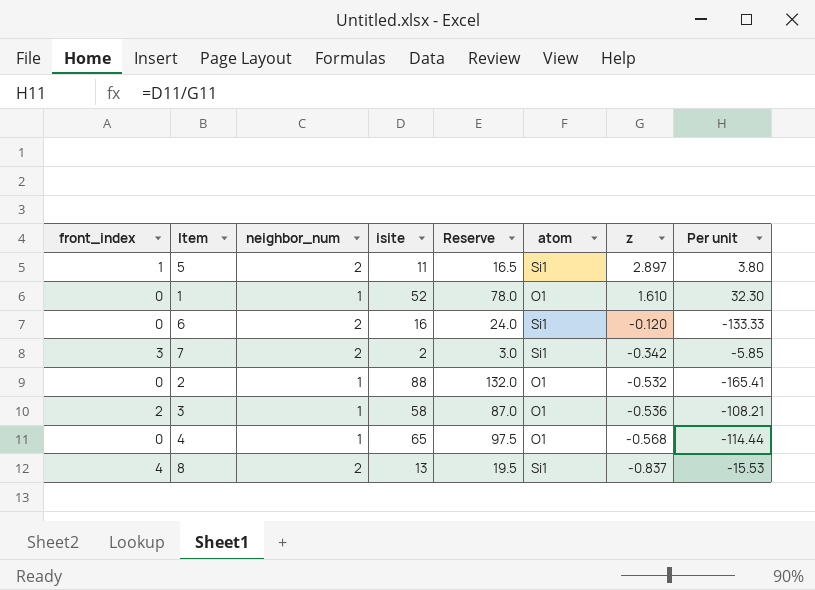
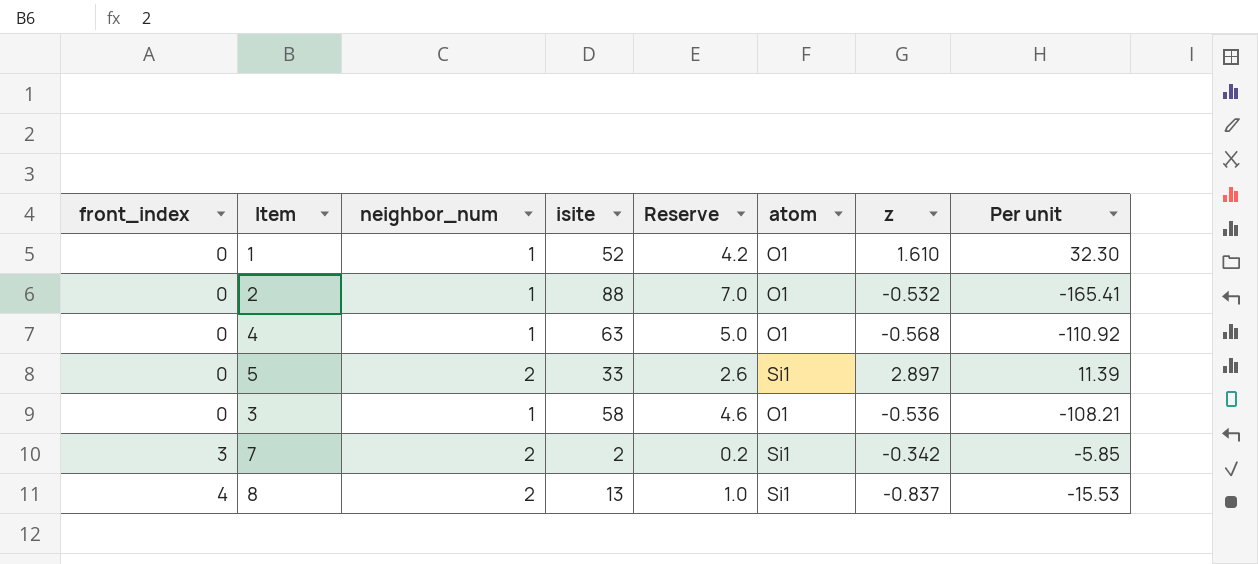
row order: z descending -> front_index ascending
column Reserve | formula: [isite] * 1.5 -> [isite] * 0.08
row 6: 0 | 2 | 16 | 24.0 | Si1 | -0.120 | -133.33 -> none
4 | isite: 65 -> 63
4 | Per unit: -114.44 -> -110.92
5 | front_index: 1 -> 0
5 | isite: 11 -> 33
5 | Per unit: 3.80 -> 11.39
3 | front_index: 2 -> 0

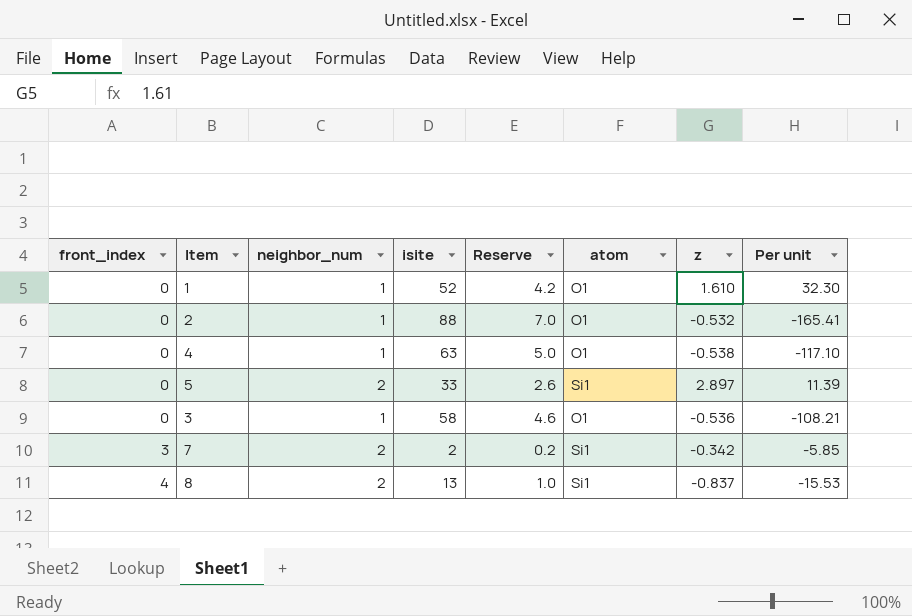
4 | z: -0.568 -> -0.538
4 | Per unit: -110.92 -> -117.10

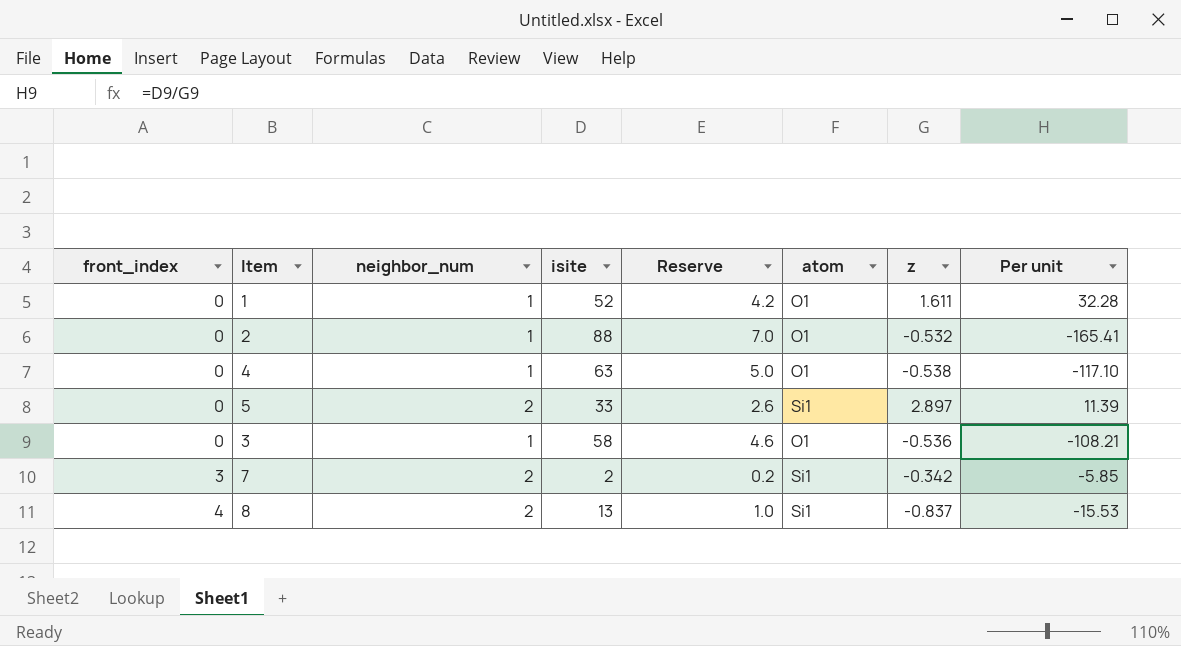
1 | z: 1.610 -> 1.611
1 | Per unit: 32.30 -> 32.28

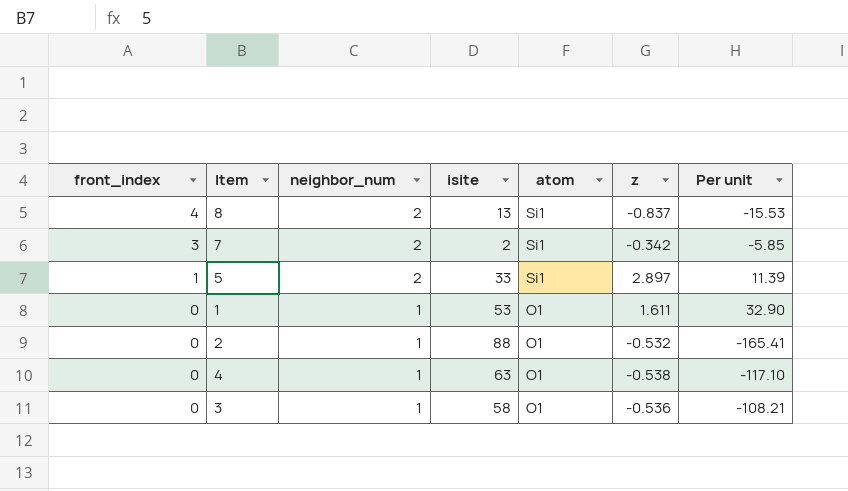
row order: front_index ascending -> front_index descending
column Reserve | formula: [isite] * 0.08 -> none
5 | front_index: 0 -> 1
1 | isite: 52 -> 53
1 | Per unit: 32.28 -> 32.90

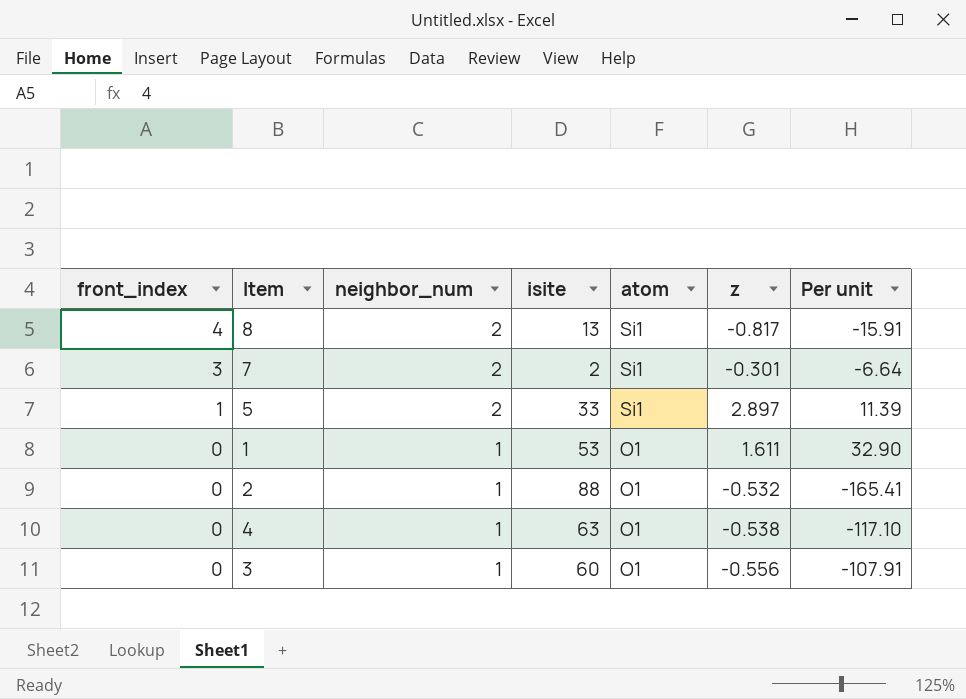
8 | z: -0.837 -> -0.817
8 | Per unit: -15.53 -> -15.91
7 | z: -0.342 -> -0.301
7 | Per unit: -5.85 -> -6.64
3 | isite: 58 -> 60
3 | z: -0.536 -> -0.556
3 | Per unit: -108.21 -> -107.91

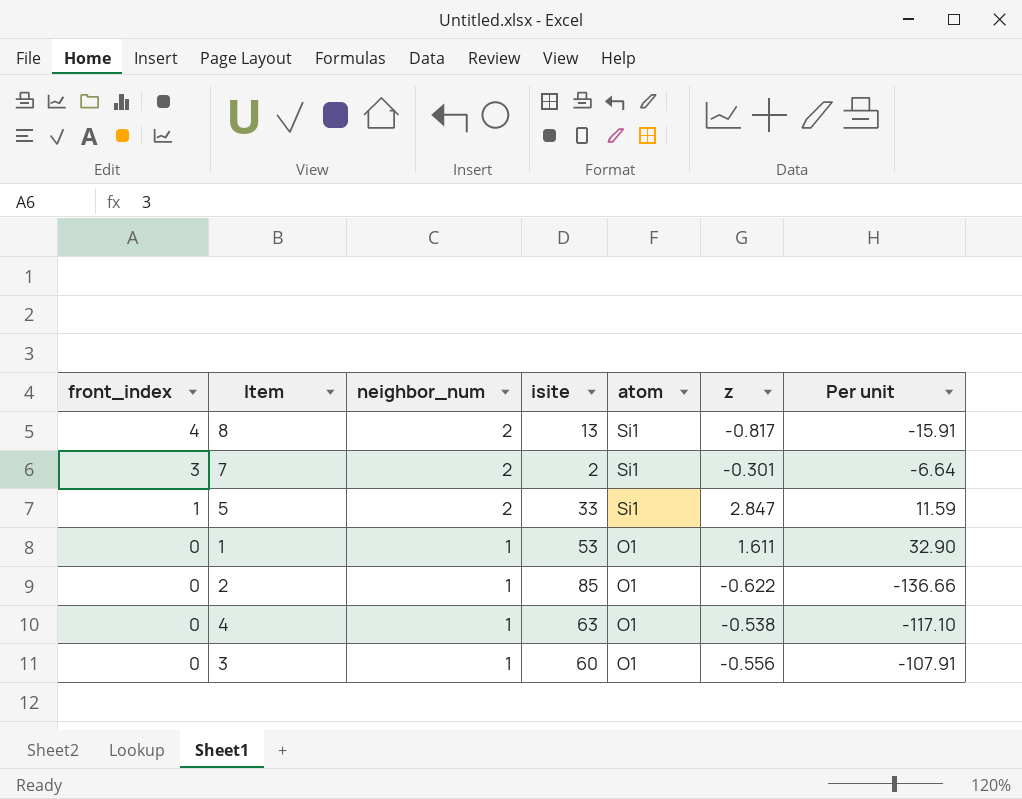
5 | z: 2.897 -> 2.847
5 | Per unit: 11.39 -> 11.59
2 | isite: 88 -> 85
2 | z: -0.532 -> -0.622
2 | Per unit: -165.41 -> -136.66

